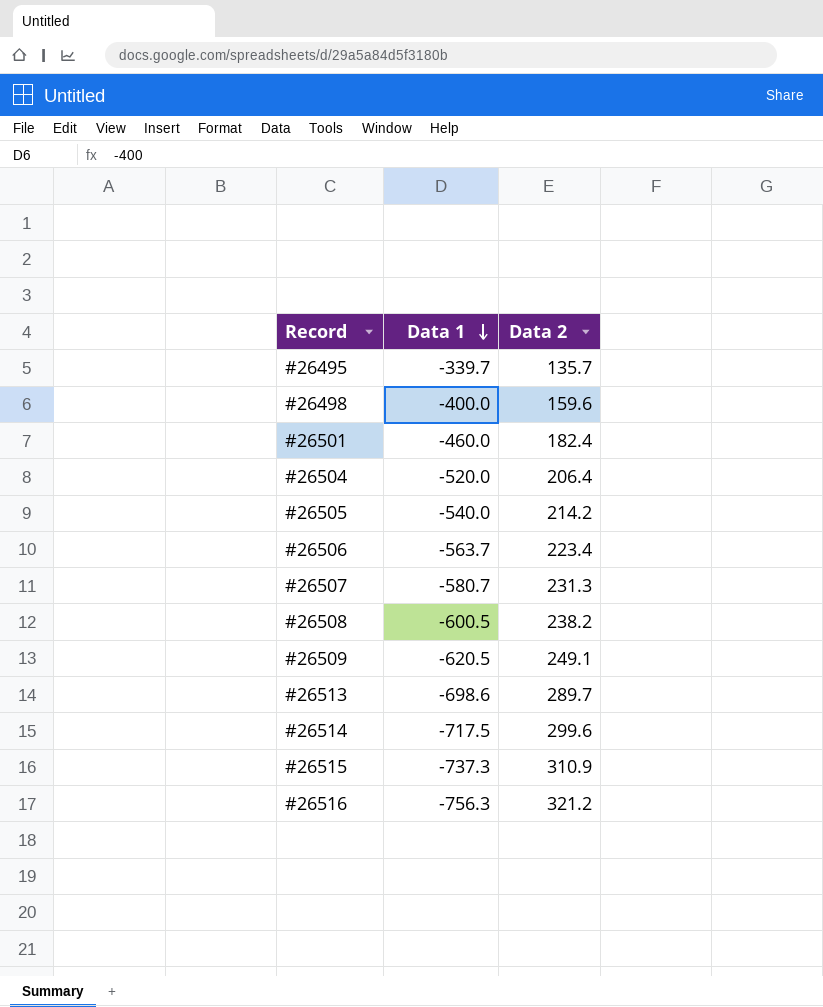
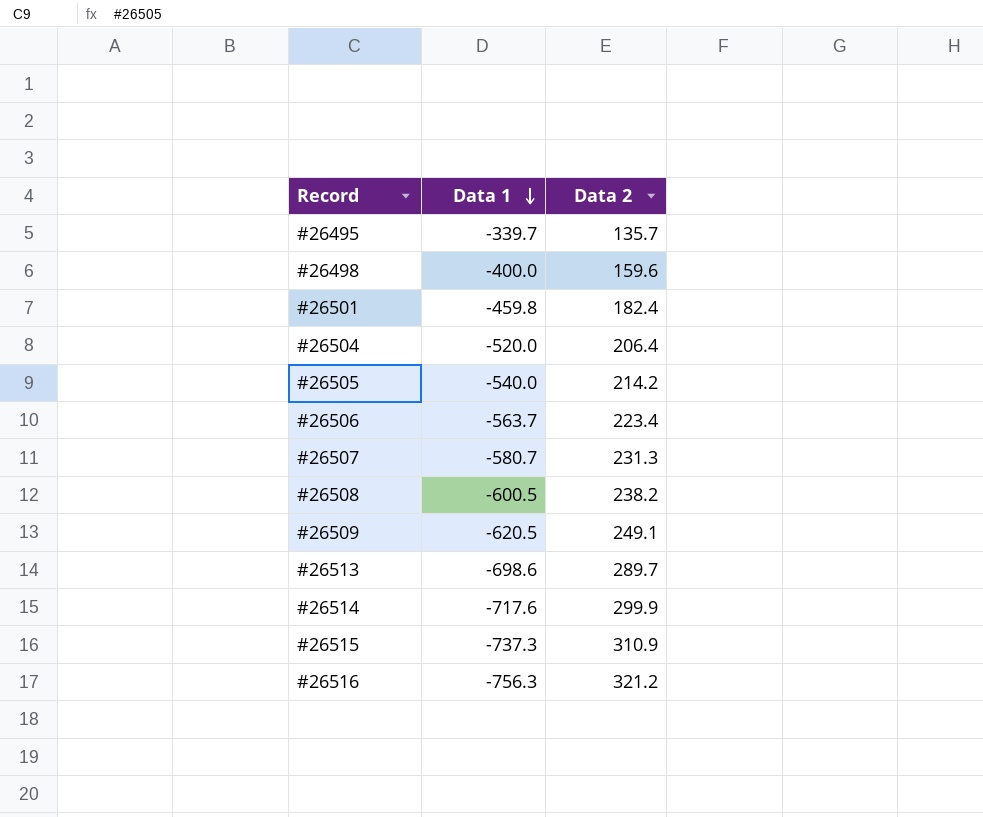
#26501 | Data 1: -460.0 -> -459.8
#26514 | Data 1: -717.5 -> -717.6
#26514 | Data 2: 299.6 -> 299.9

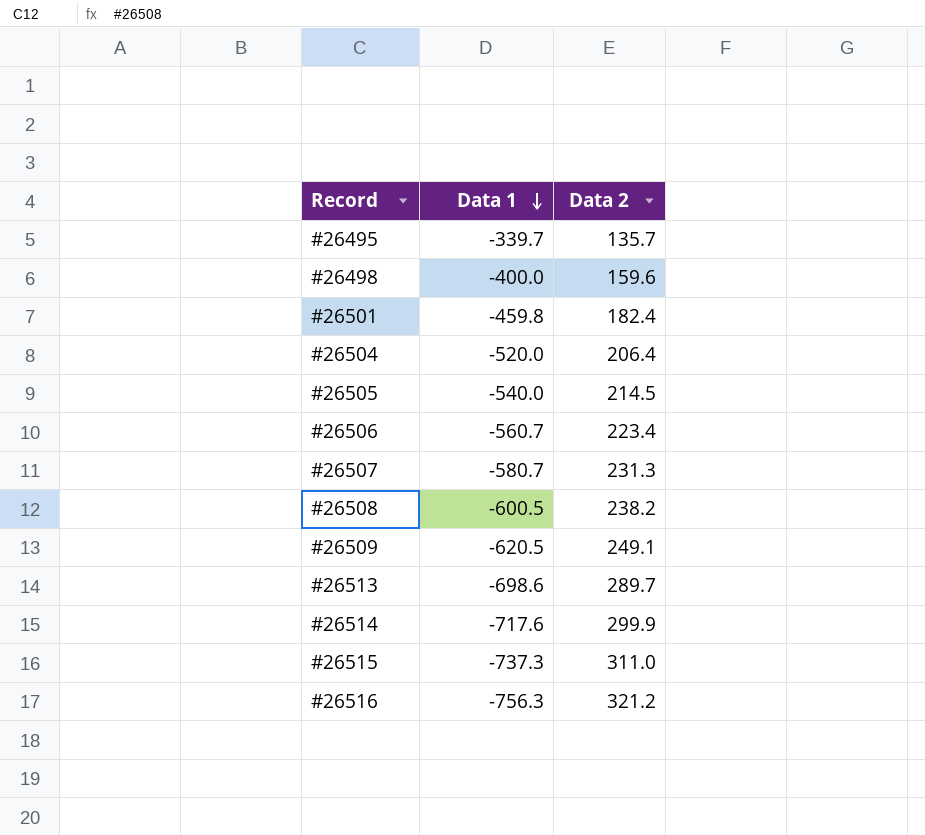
#26505 | Data 2: 214.2 -> 214.5
#26506 | Data 1: -563.7 -> -560.7
#26515 | Data 2: 310.9 -> 311.0

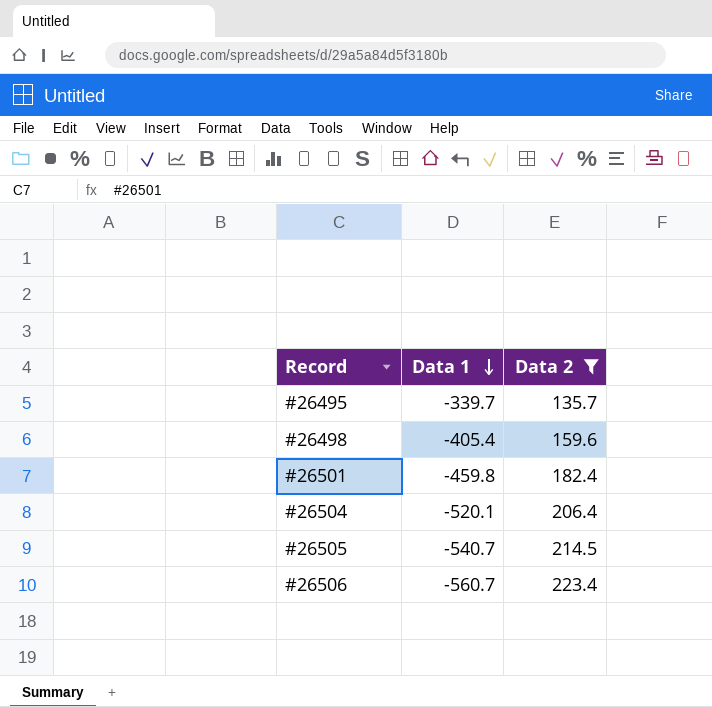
filter: none -> Data 2 <= 223.4
#26498 | Data 1: -400.0 -> -405.4
#26504 | Data 1: -520.0 -> -520.1
#26505 | Data 1: -540.0 -> -540.7

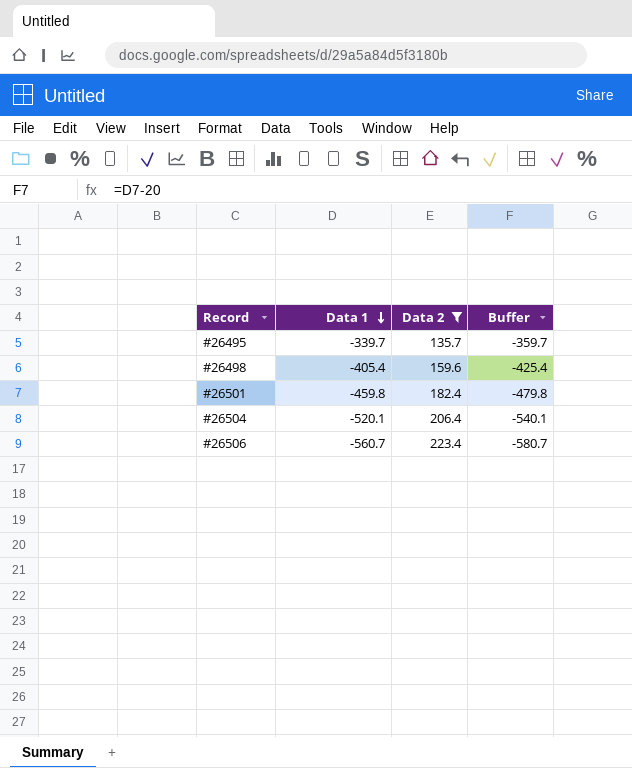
column Buffer | formula: none -> [Data 1] - 20
row #26505: -540.7 | 214.5 -> none

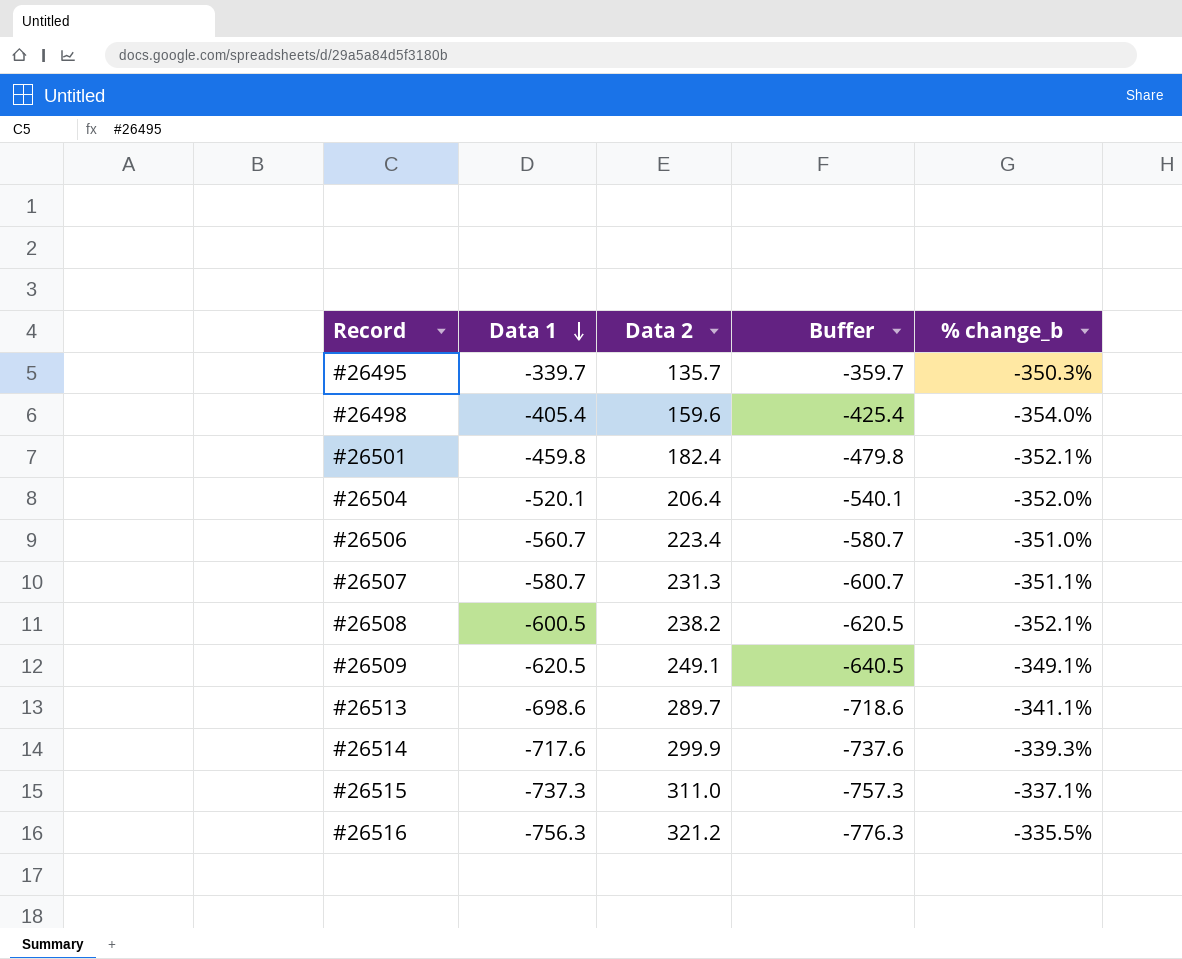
filter: Data 2 <= 223.4 -> none
column % change_b | formula: none -> ([Data 1] - [Data 2]) / [Data 2]

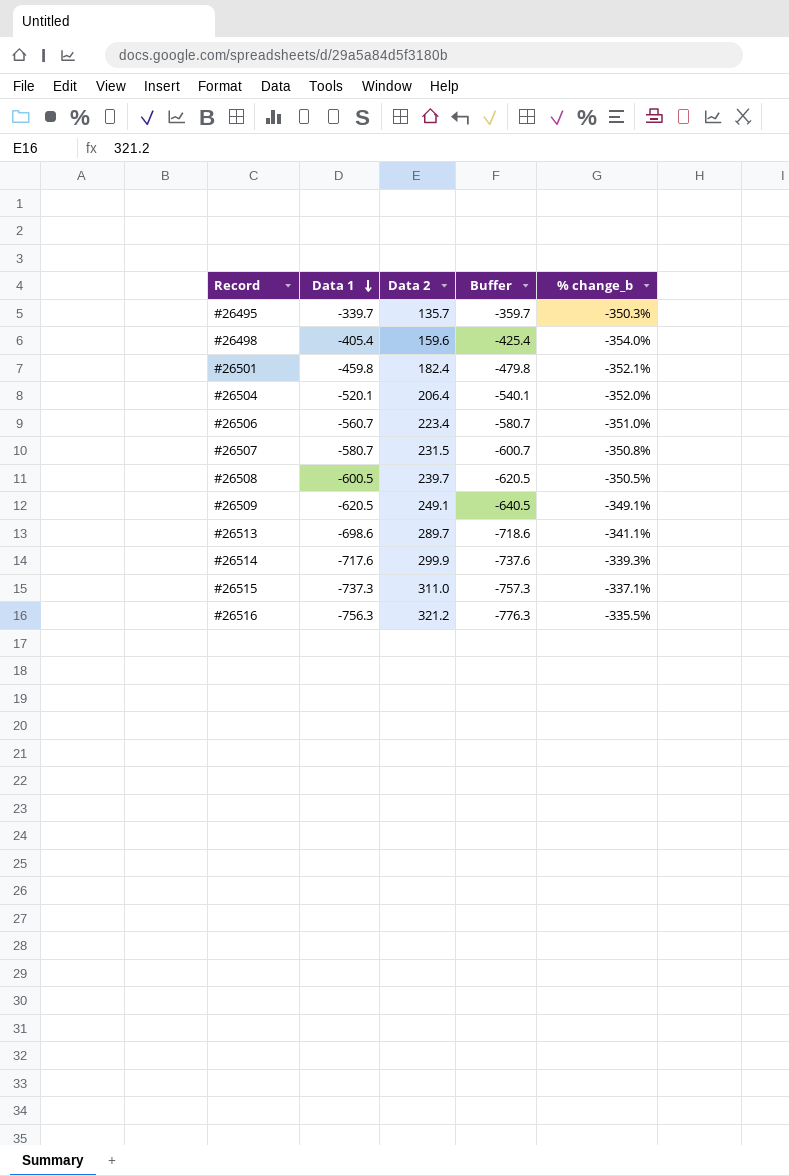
#26507 | Data 2: 231.3 -> 231.5
#26507 | % change_b: -351.1% -> -350.8%
#26508 | Data 2: 238.2 -> 239.7
#26508 | % change_b: -352.1% -> -350.5%

